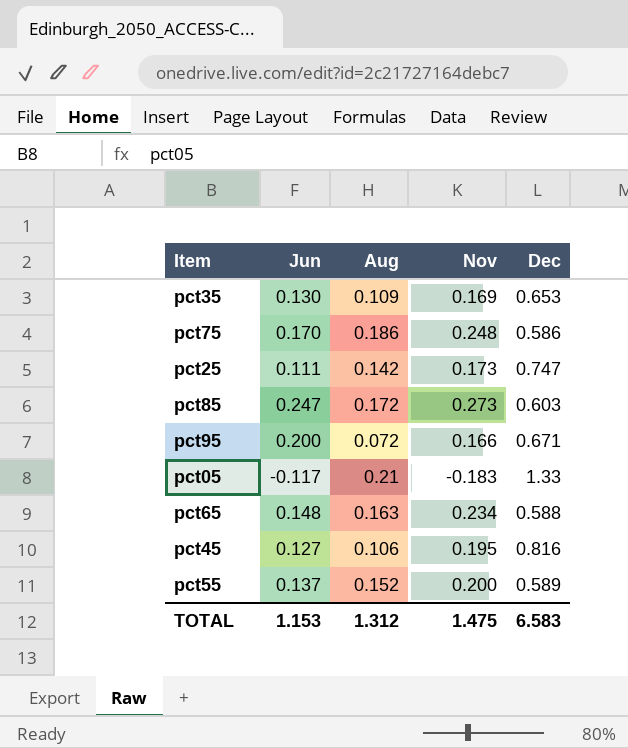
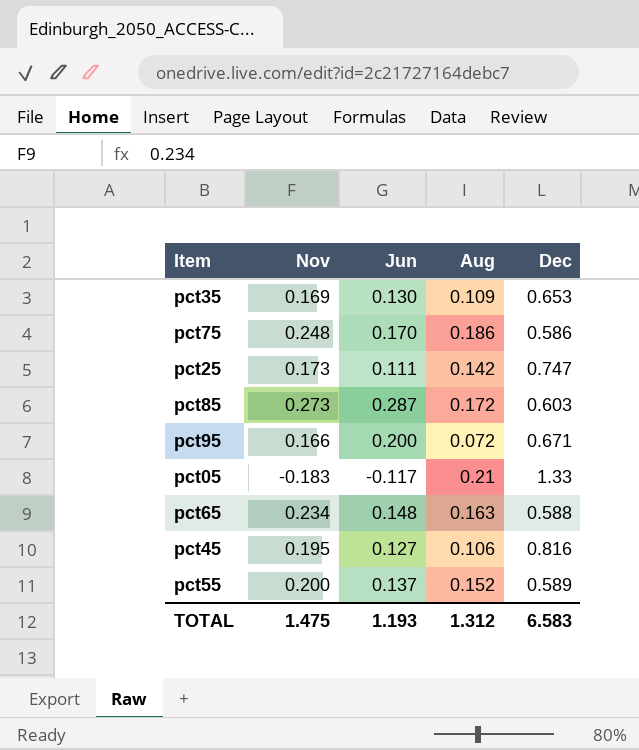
column Nov | position: 4 -> 2
pct85 | Jun: 0.247 -> 0.287
TOTAL | Jun: 1.153 -> 1.193

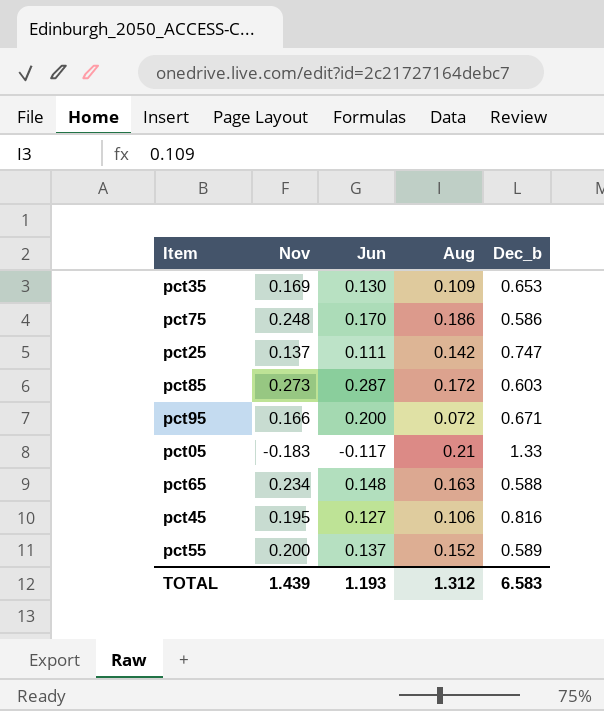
column name: Dec -> Dec_b
pct25 | Nov: 0.173 -> 0.137
TOTAL | Nov: 1.475 -> 1.439

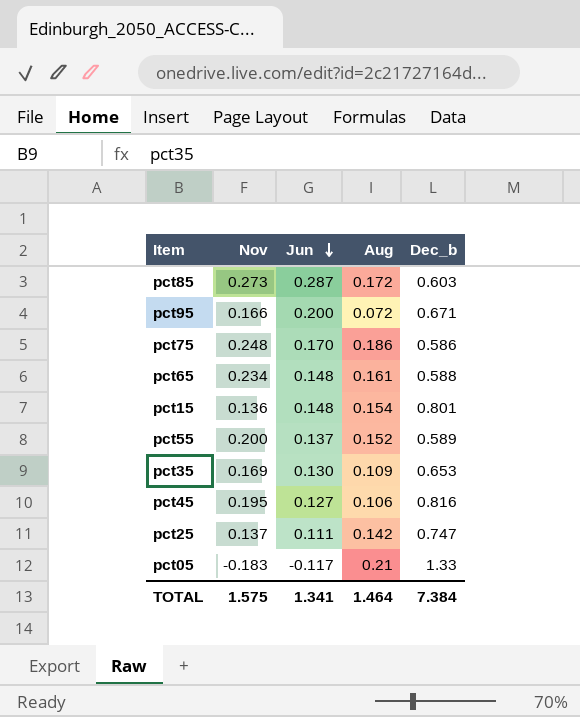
row order: none -> Jun descending
pct65 | Aug: 0.163 -> 0.161
row pct15: none -> 0.136 | 0.148 | 0.154 | 0.801
TOTAL | Nov: 1.439 -> 1.575
TOTAL | Jun: 1.193 -> 1.341
TOTAL | Aug: 1.312 -> 1.464
TOTAL | Dec_b: 6.583 -> 7.384

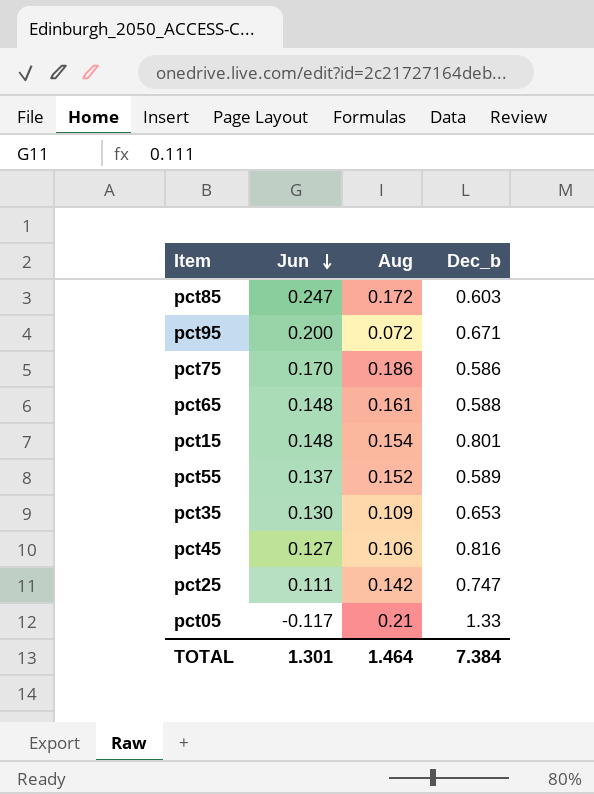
column Nov | position: 2 -> none
pct85 | Jun: 0.287 -> 0.247
TOTAL | Jun: 1.341 -> 1.301

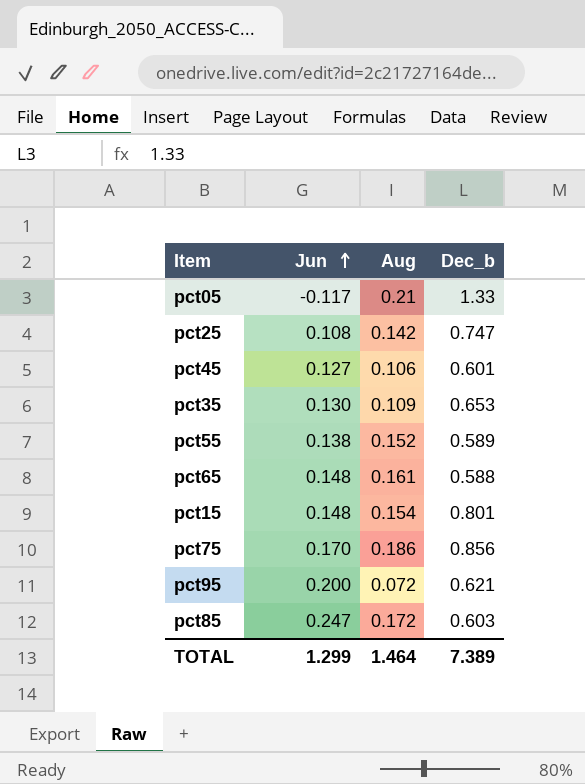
row order: Jun descending -> Jun ascending
pct25 | Jun: 0.111 -> 0.108
pct45 | Dec_b: 0.816 -> 0.601
pct55 | Jun: 0.137 -> 0.138
pct75 | Dec_b: 0.586 -> 0.856
pct95 | Dec_b: 0.671 -> 0.621
TOTAL | Jun: 1.301 -> 1.299
TOTAL | Dec_b: 7.384 -> 7.389

